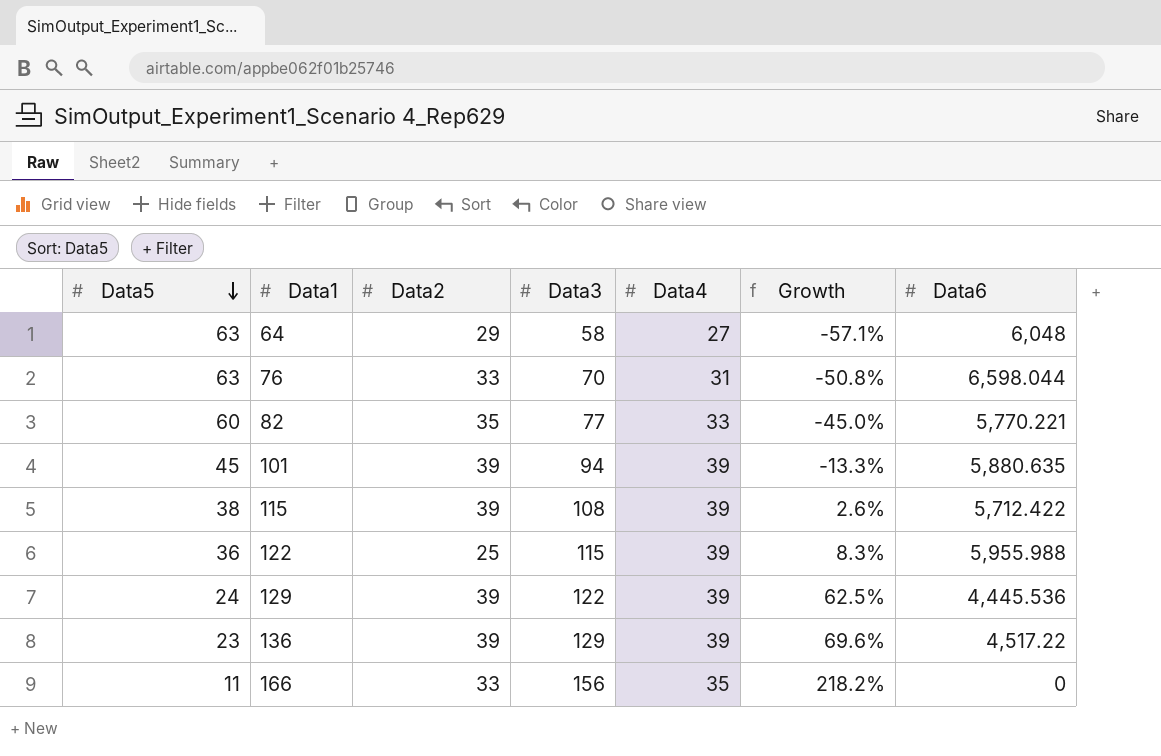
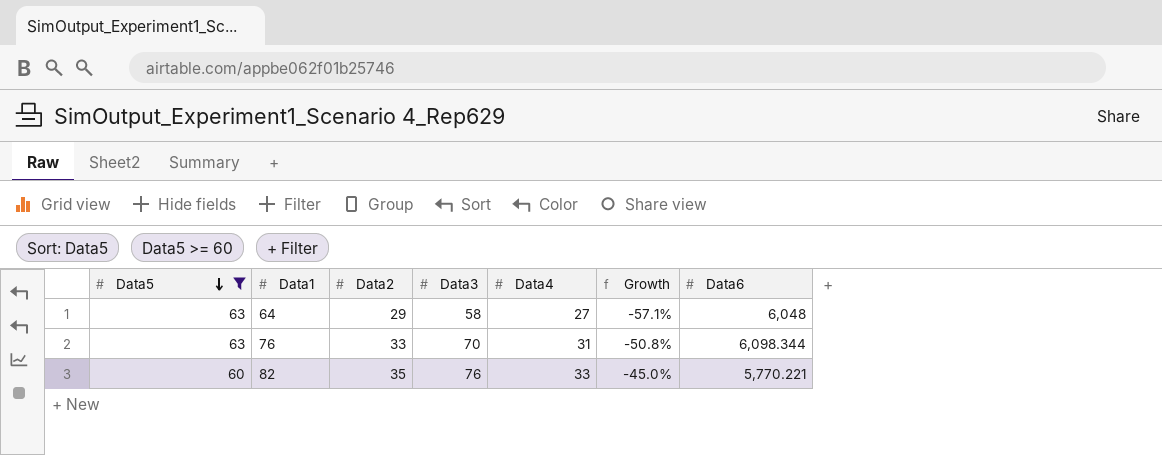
filter: none -> Data5 >= 60
76 | Data6: 6,598.044 -> 6,098.344
82 | Data3: 77 -> 76

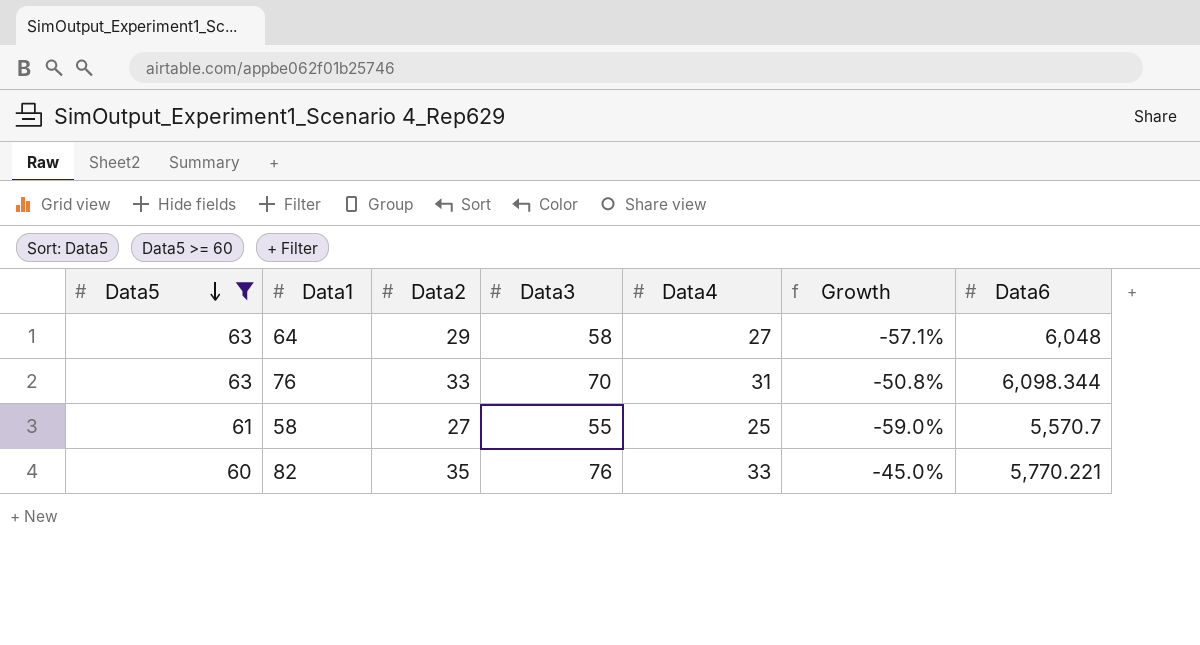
row 58: none -> 61 | 27 | 55 | 25 | -59.0% | 5,570.7

